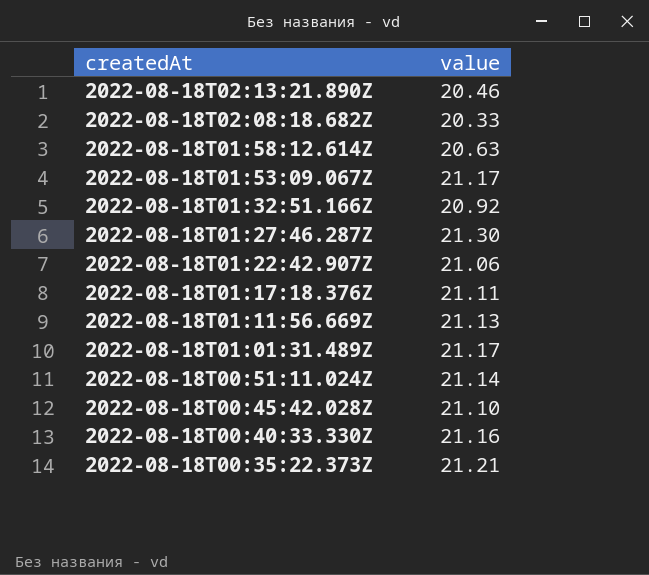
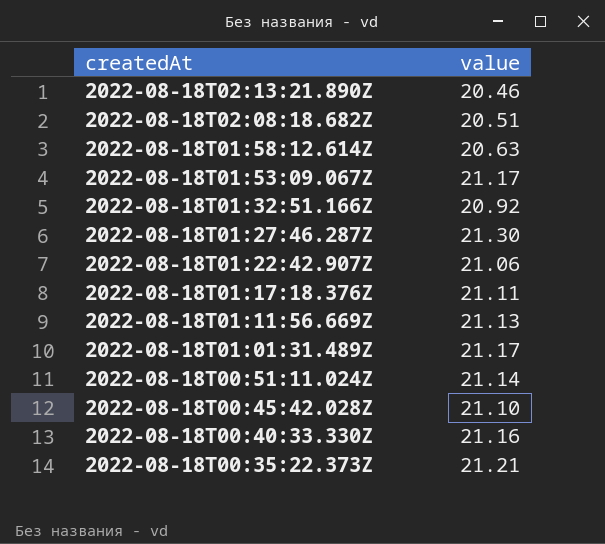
2022-08-18T02:08:18.682Z | value: 20.33 -> 20.51

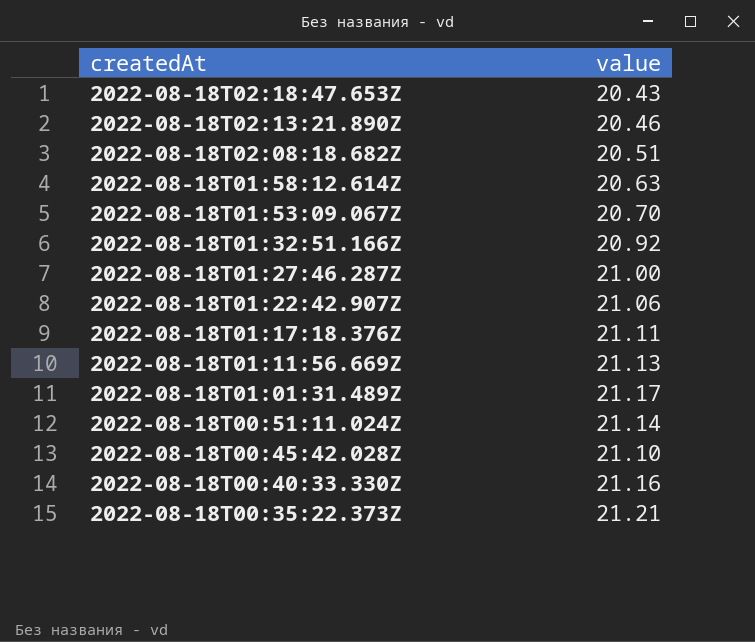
row 2022-08-18T02:18:47.653Z: none -> 20.43
2022-08-18T01:53:09.067Z | value: 21.17 -> 20.70
2022-08-18T01:27:46.287Z | value: 21.30 -> 21.00

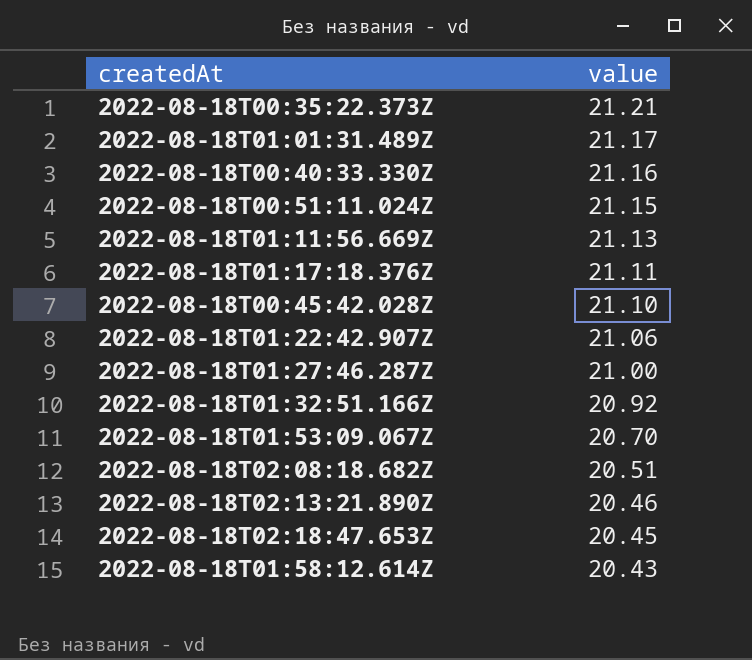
row order: createdAt descending -> value descending
2022-08-18T00:51:11.024Z | value: 21.14 -> 21.15
2022-08-18T02:18:47.653Z | value: 20.43 -> 20.45
2022-08-18T01:58:12.614Z | value: 20.63 -> 20.43

